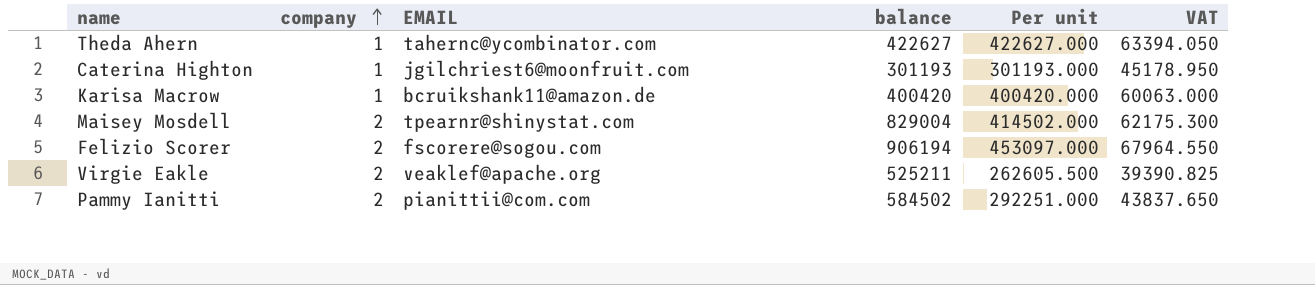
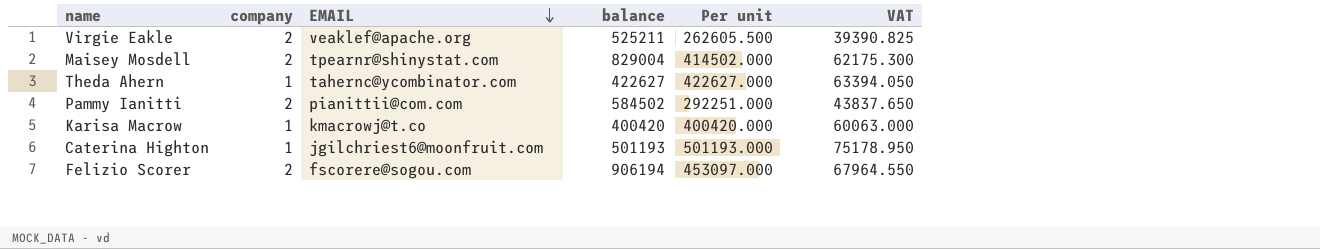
row order: company ascending -> EMAIL descending
Karisa Macrow | EMAIL: bcruikshank11@amazon.de -> kmacrowj@t.co
Caterina Highton | balance: 301193 -> 501193
Caterina Highton | Per unit: 301193.000 -> 501193.000
Caterina Highton | VAT: 45178.950 -> 75178.950

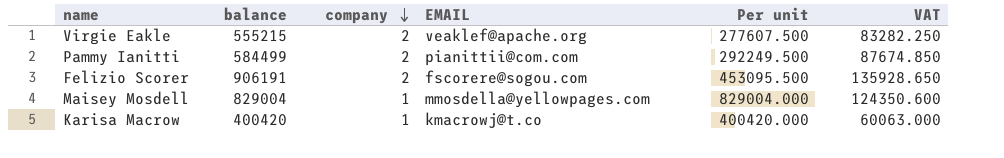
row order: EMAIL descending -> company descending
column balance | position: 4 -> 2
column VAT | formula: [Per unit] * 0.15 -> [balance] * 0.15
row Theda Ahern: 1 | tahernc@ycombinator.com | 422627 | 422627.000 | 63394.050 -> none
row Caterina Highton: 1 | jgilchriest6@moonfruit.com | 501193 | 501193.000 | 75178.950 -> none
Virgie Eakle | balance: 525211 -> 555215
Virgie Eakle | Per unit: 262605.500 -> 277607.500
Pammy Ianitti | balance: 584502 -> 584499
Pammy Ianitti | Per unit: 292251.000 -> 292249.500
Felizio Scorer | balance: 906194 -> 906191
Felizio Scorer | Per unit: 453097.000 -> 453095.500
Maisey Mosdell | company: 2 -> 1
Maisey Mosdell | EMAIL: tpearnr@shinystat.com -> mmosdella@yellowpages.com
Maisey Mosdell | Per unit: 414502.000 -> 829004.000

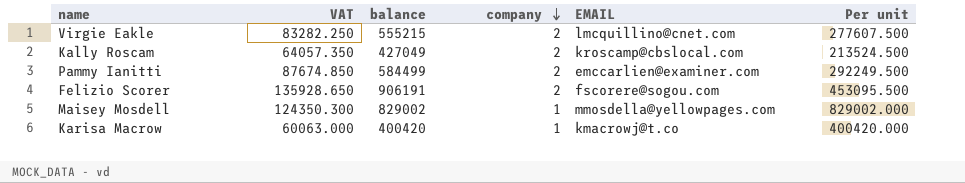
column VAT | position: 6 -> 2
Virgie Eakle | EMAIL: veaklef@apache.org -> lmcquillino@cnet.com
row Kally Roscam: none -> 64057.350 | 427049 | 2 | kroscamp@cbslocal.com | 213524.500
Pammy Ianitti | EMAIL: pianittii@com.com -> emccarlien@examiner.com
Maisey Mosdell | VAT: 124350.600 -> 124350.300
Maisey Mosdell | balance: 829004 -> 829002
Maisey Mosdell | Per unit: 829004.000 -> 829002.000

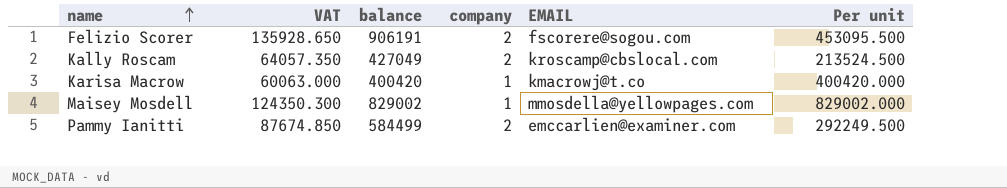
row order: company descending -> name ascending
row Virgie Eakle: 83282.250 | 555215 | 2 | lmcquillino@cnet.com | 277607.500 -> none

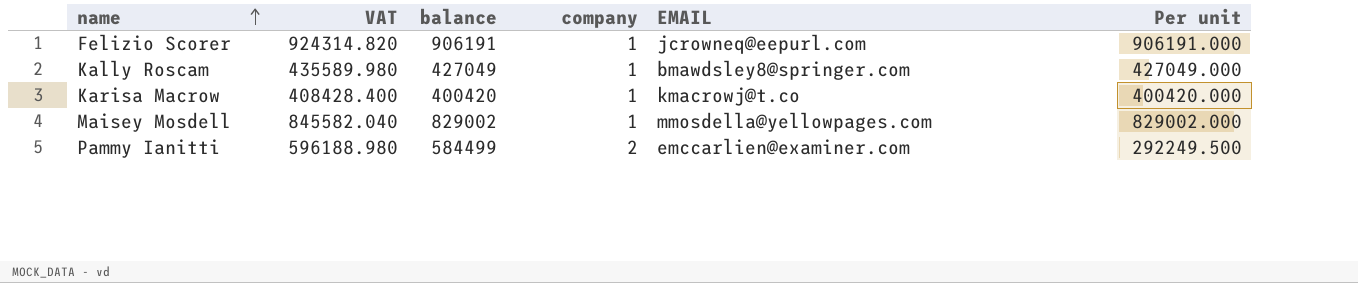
column VAT | formula: [balance] * 0.15 -> [balance] * 1.02
Felizio Scorer | company: 2 -> 1
Felizio Scorer | EMAIL: fscorere@sogou.com -> jcrowneq@eepurl.com
Felizio Scorer | Per unit: 453095.500 -> 906191.000
Kally Roscam | company: 2 -> 1
Kally Roscam | EMAIL: kroscamp@cbslocal.com -> bmawdsley8@springer.com
Kally Roscam | Per unit: 213524.500 -> 427049.000

